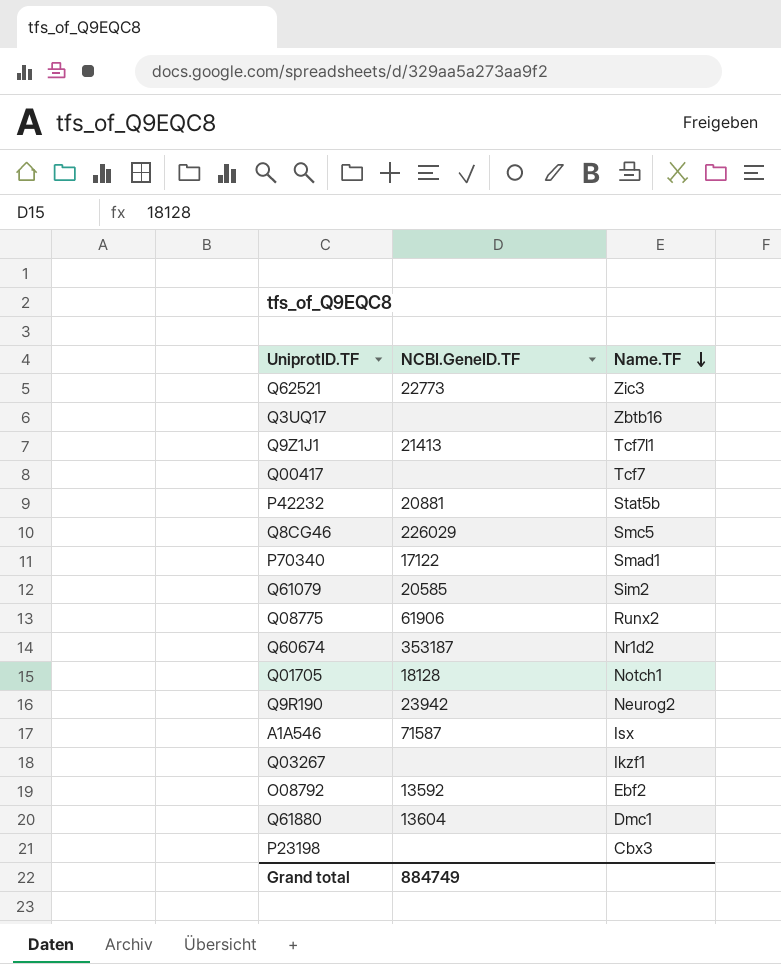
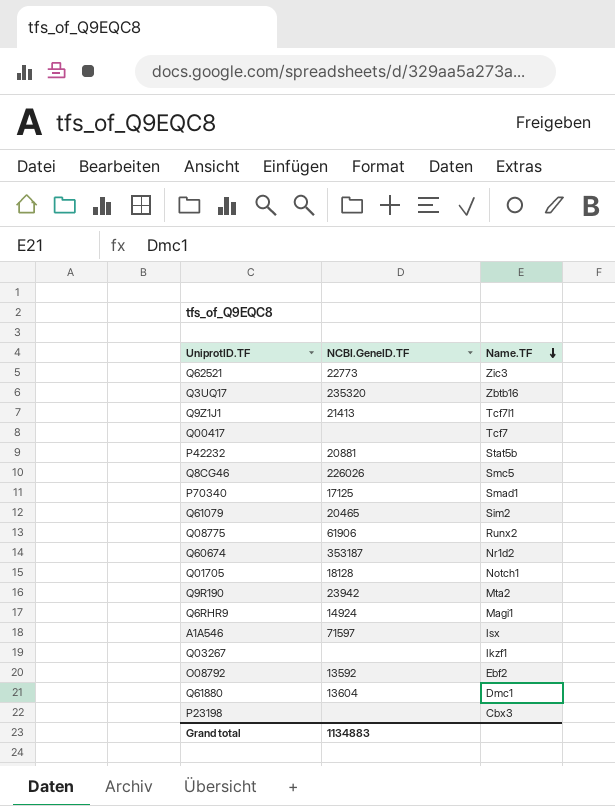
Q3UQ17 | NCBI.GeneID.TF: none -> 235320
Q8CG46 | NCBI.GeneID.TF: 226029 -> 226026
P70340 | NCBI.GeneID.TF: 17122 -> 17125
Q61079 | NCBI.GeneID.TF: 20585 -> 20465
Q9R190 | Name.TF: Neurog2 -> Mta2
row Q6RHR9: none -> 14924 | Magi1
A1A546 | NCBI.GeneID.TF: 71587 -> 71597
Grand total | NCBI.GeneID.TF: 884749 -> 1134883

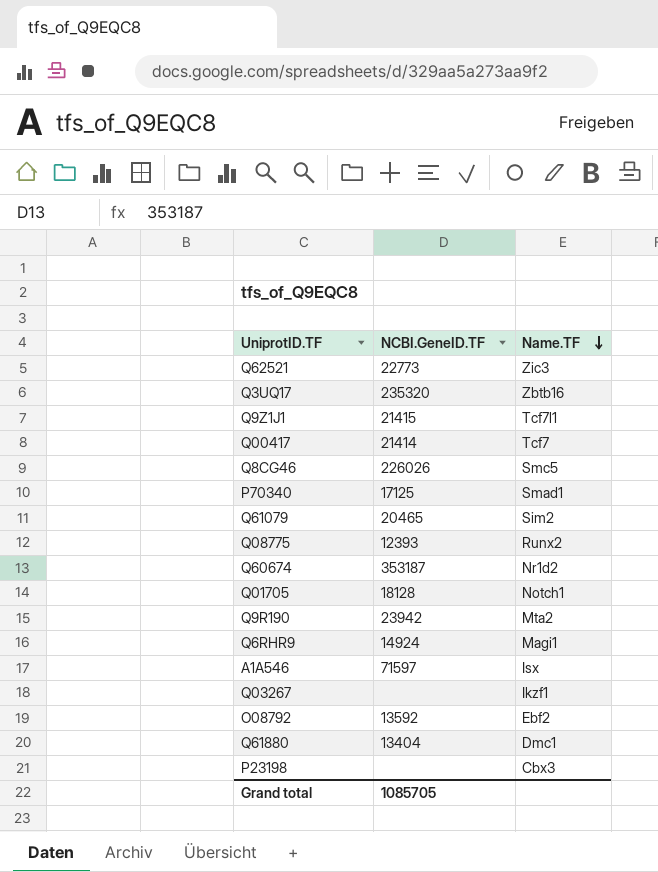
row P42232: 20881 | Stat5b -> none
Q9Z1J1 | NCBI.GeneID.TF: 21413 -> 21415
Q00417 | NCBI.GeneID.TF: none -> 21414
Q08775 | NCBI.GeneID.TF: 61906 -> 12393
Q61880 | NCBI.GeneID.TF: 13604 -> 13404
Grand total | NCBI.GeneID.TF: 1134883 -> 1085705

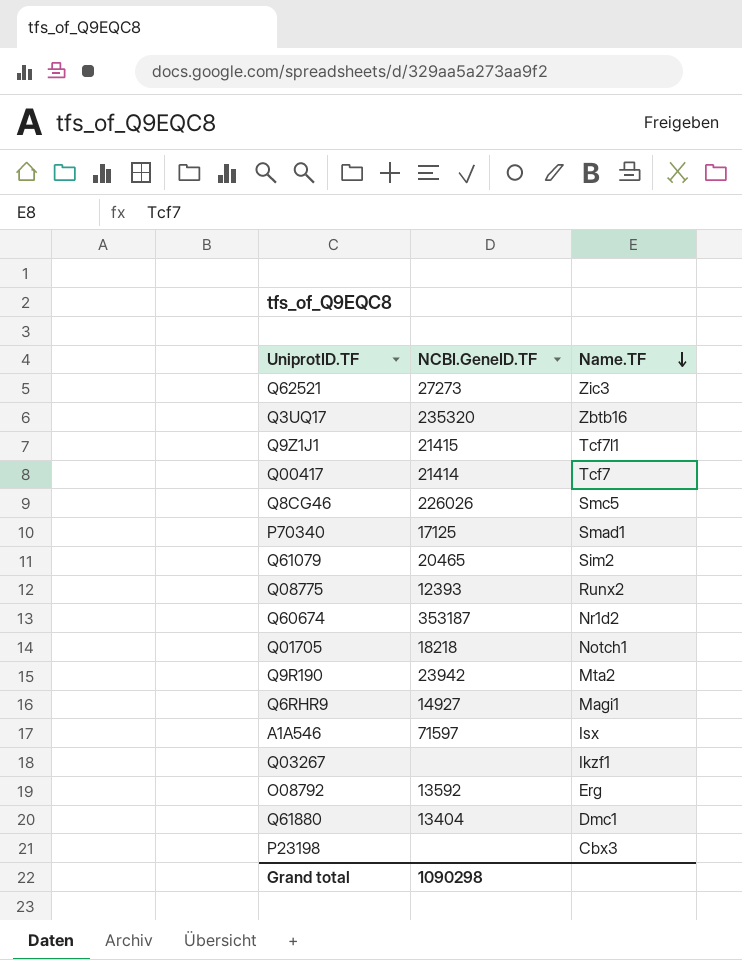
Q62521 | NCBI.GeneID.TF: 22773 -> 27273
Q01705 | NCBI.GeneID.TF: 18128 -> 18218
Q6RHR9 | NCBI.GeneID.TF: 14924 -> 14927
O08792 | Name.TF: Ebf2 -> Erg
Grand total | NCBI.GeneID.TF: 1085705 -> 1090298

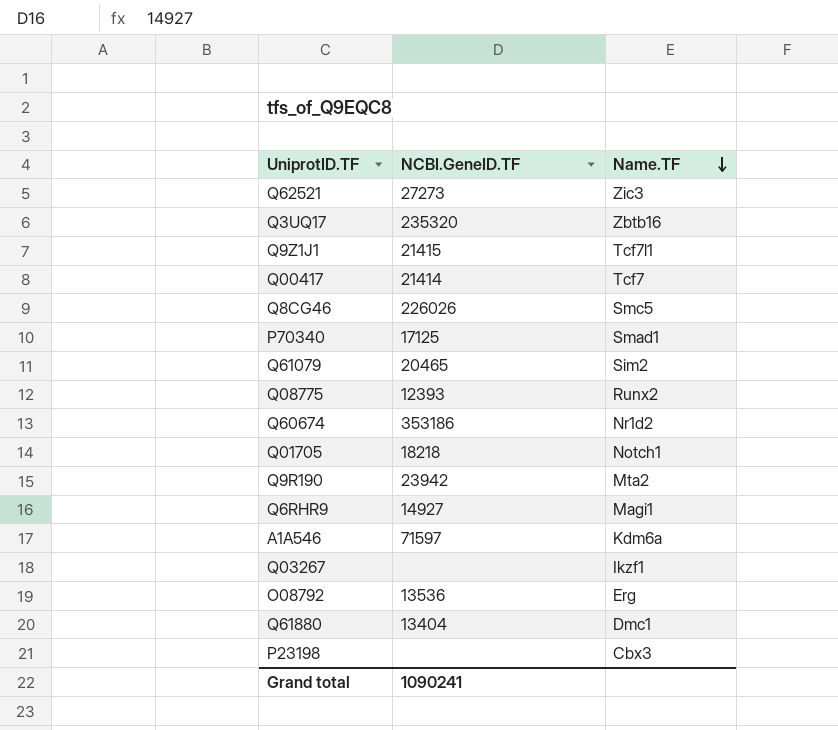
Q60674 | NCBI.GeneID.TF: 353187 -> 353186
A1A546 | Name.TF: Isx -> Kdm6a
O08792 | NCBI.GeneID.TF: 13592 -> 13536
Grand total | NCBI.GeneID.TF: 1090298 -> 1090241

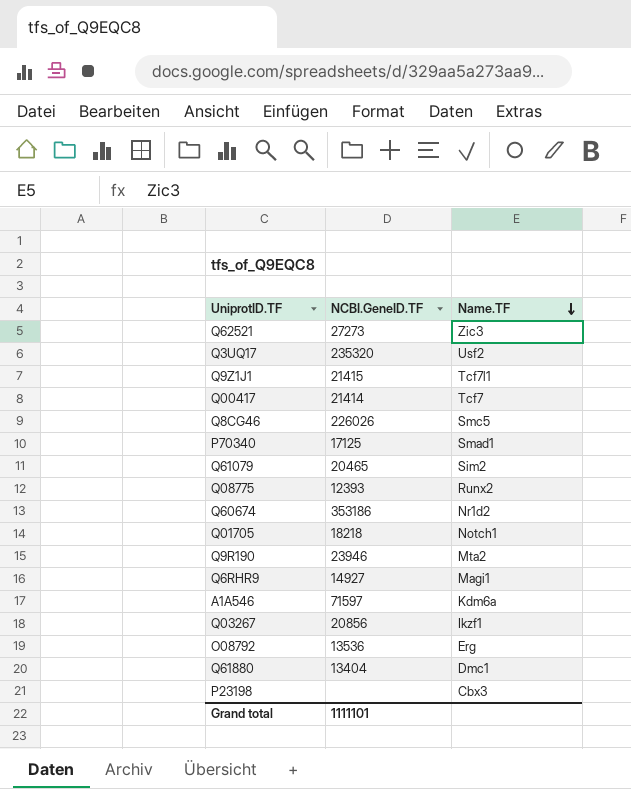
Q3UQ17 | Name.TF: Zbtb16 -> Usf2
Q9R190 | NCBI.GeneID.TF: 23942 -> 23946
Q03267 | NCBI.GeneID.TF: none -> 20856
Grand total | NCBI.GeneID.TF: 1090241 -> 1111101

